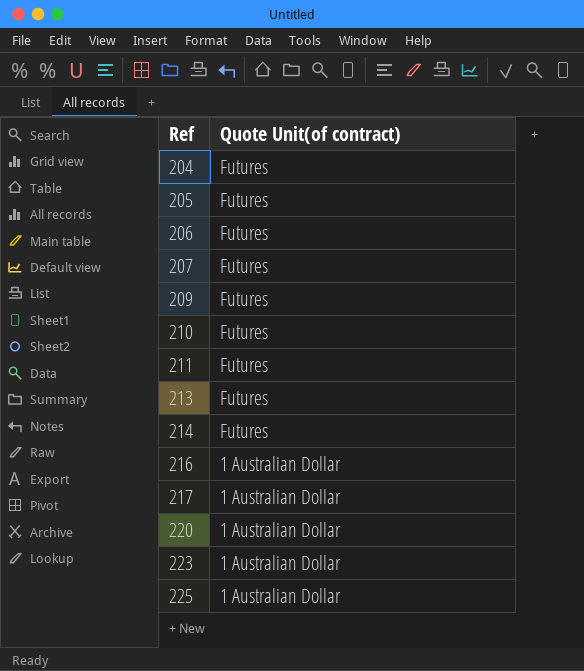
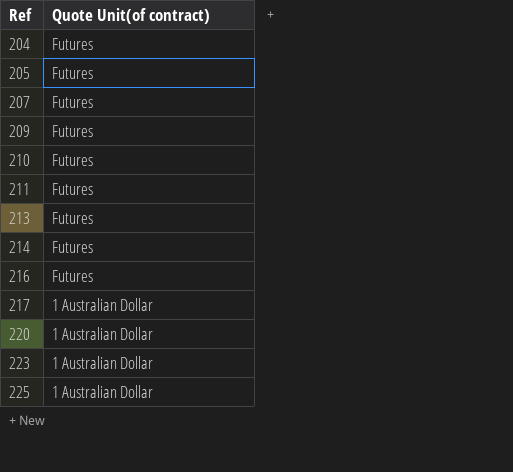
row 206: Futures -> none
216 | Quote Unit(of contract): 1 Australian Dollar -> Futures

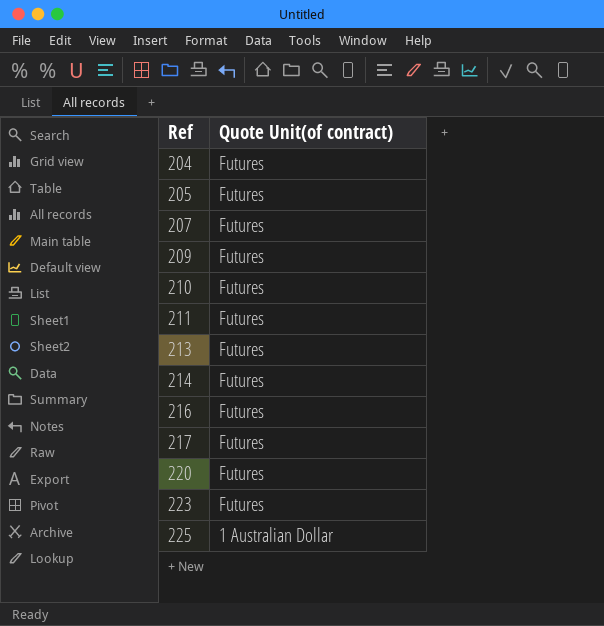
217 | Quote Unit(of contract): 1 Australian Dollar -> Futures
220 | Quote Unit(of contract): 1 Australian Dollar -> Futures
223 | Quote Unit(of contract): 1 Australian Dollar -> Futures

